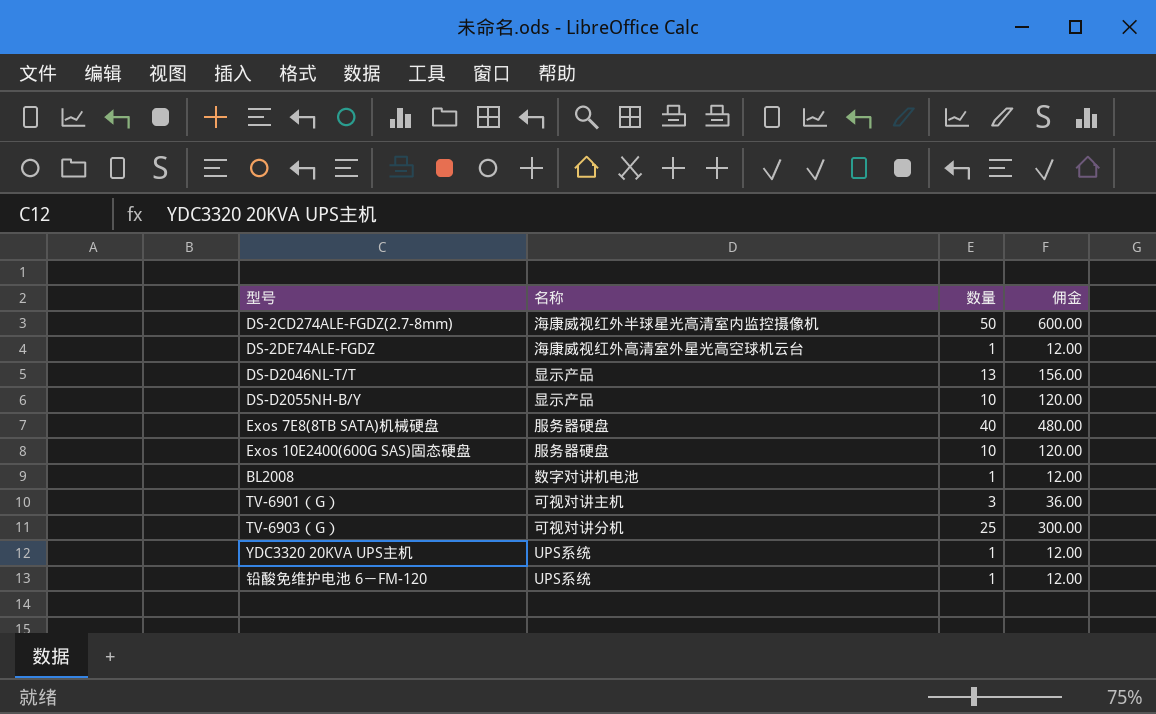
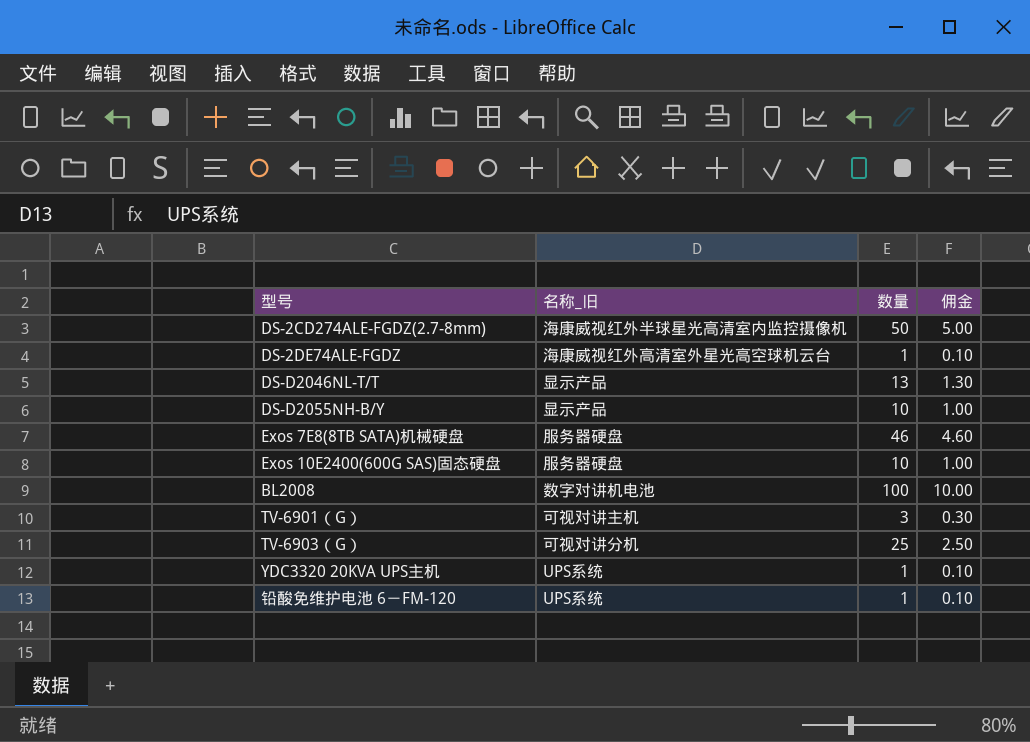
column name: 名称 -> 名称_旧
column 佣金 | formula: [数量] * 12 -> [数量] * 0.1
Exos 7E8(8TB SATA)机械硬盘 | 数量: 40 -> 46
BL2008 | 数量: 1 -> 100

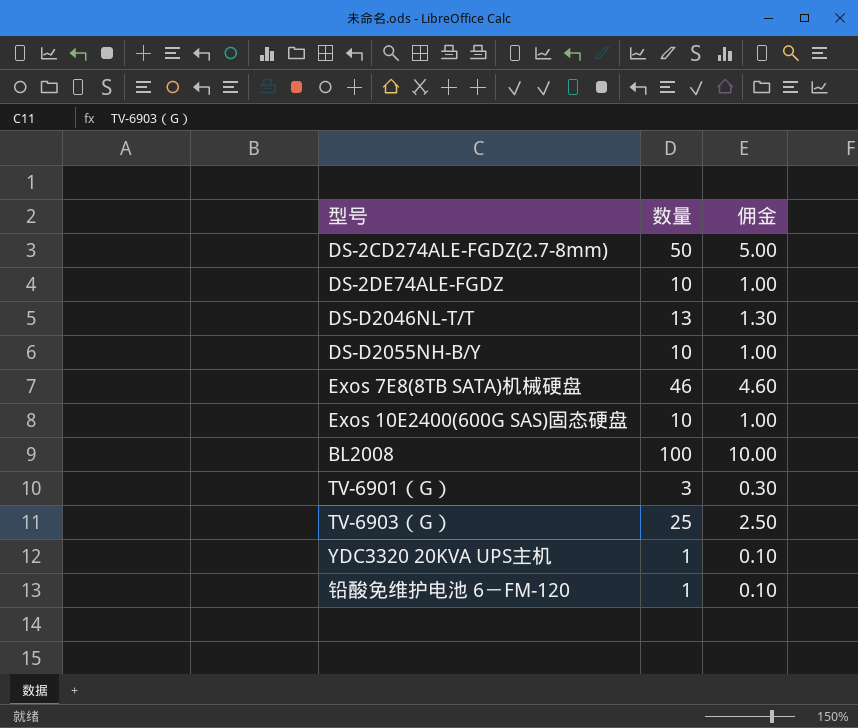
column 名称_旧 | position: 2 -> none
DS-2DE74ALE-FGDZ | 数量: 1 -> 10
DS-2DE74ALE-FGDZ | 佣金: 0.10 -> 1.00

